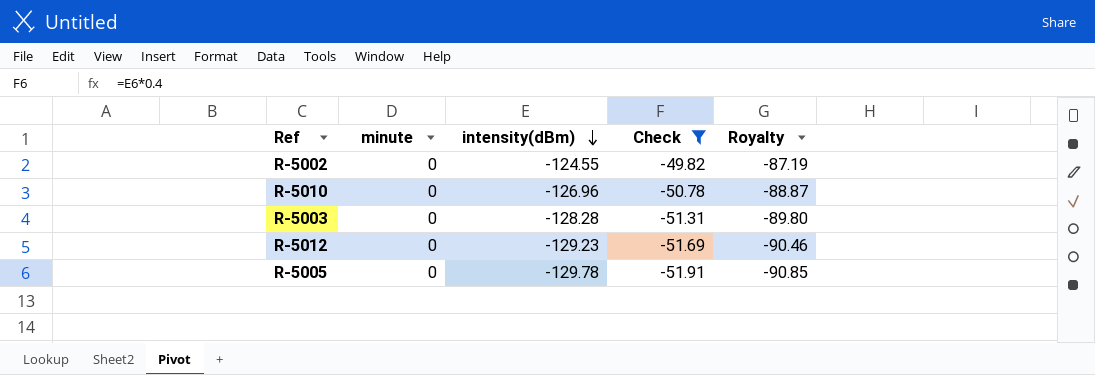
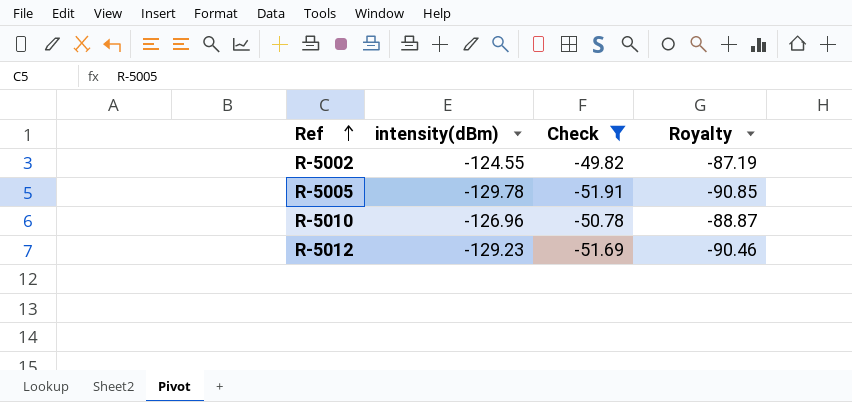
row order: intensity(dBm) descending -> Ref ascending
column minute | position: 2 -> none
row R-5003: 0 | -128.28 | -51.31 | -89.80 -> none

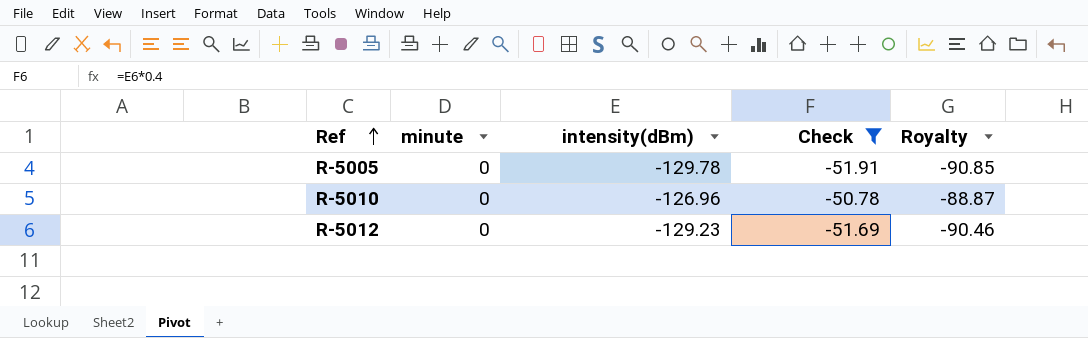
column minute | position: none -> 2
row R-5002: -124.55 | -49.82 | -87.19 -> none

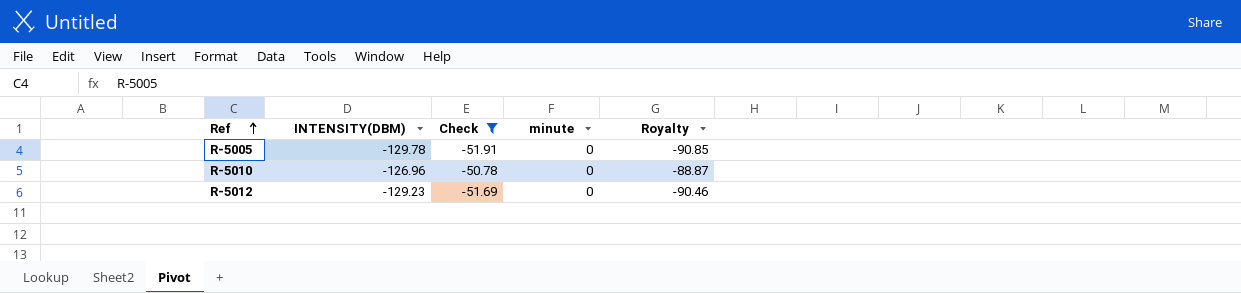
column name: intensity(dBm) -> INTENSITY(DBM)
column minute | position: 2 -> 4

